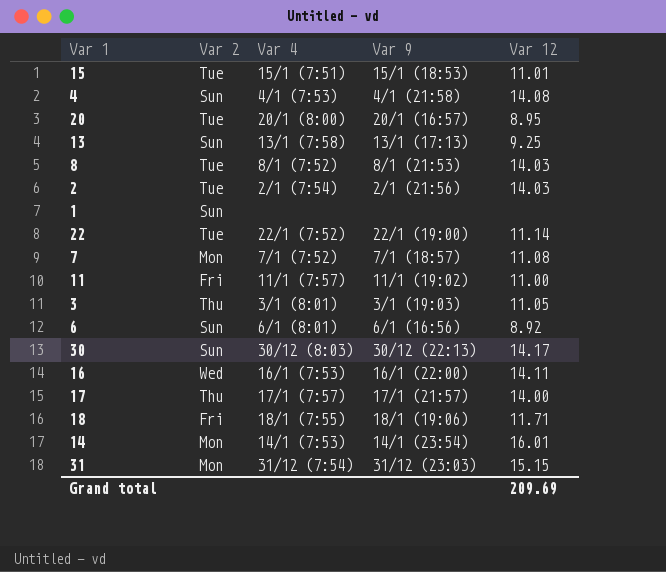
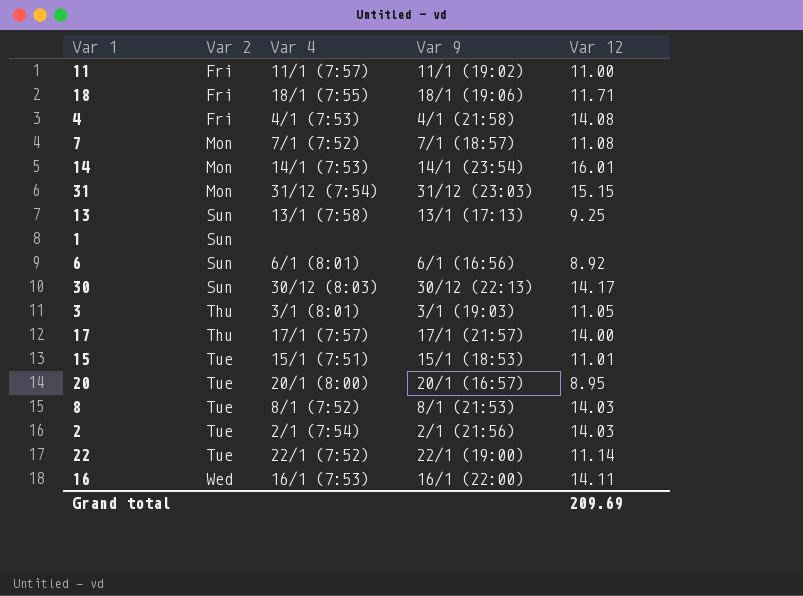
row order: none -> Var 2 ascending
4 | Var 2: Sun -> Fri

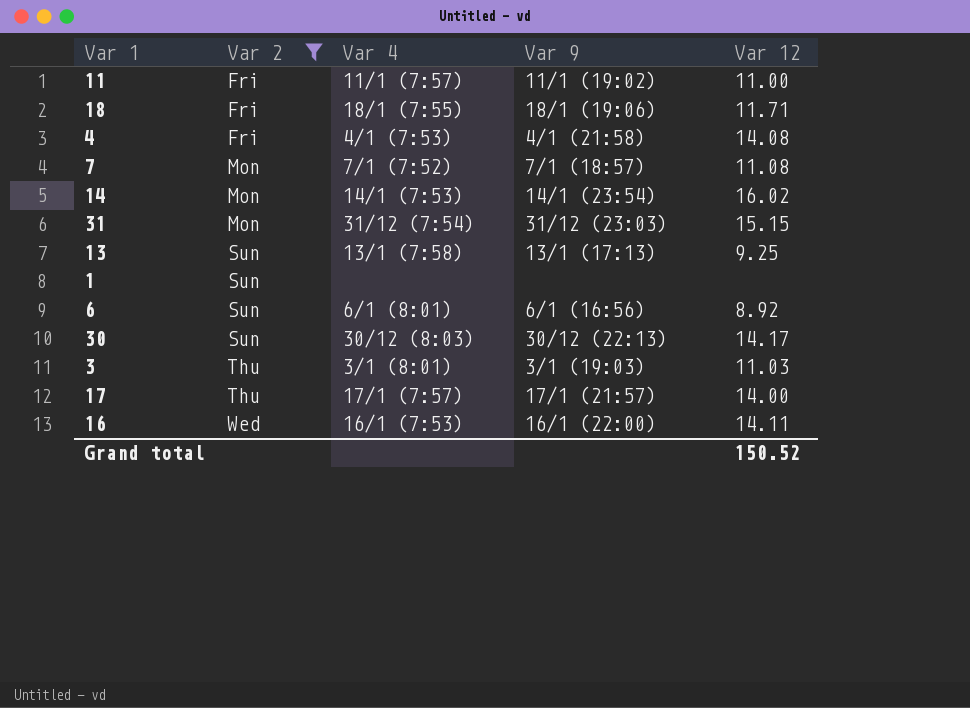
filter: none -> Var 2 != Tue
14 | Var 12: 16.01 -> 16.02
3 | Var 12: 11.05 -> 11.03
Grand total | Var 12: 209.69 -> 150.52

